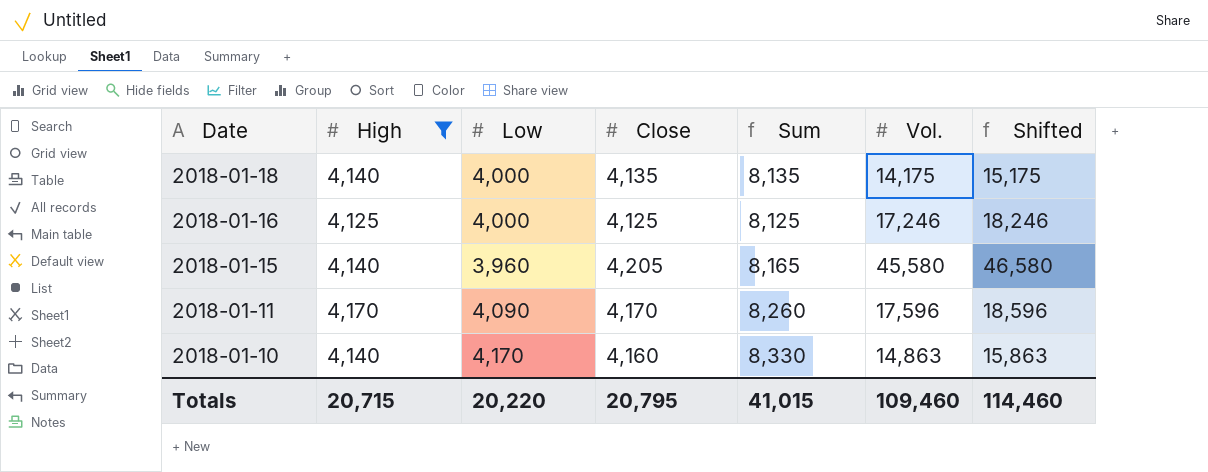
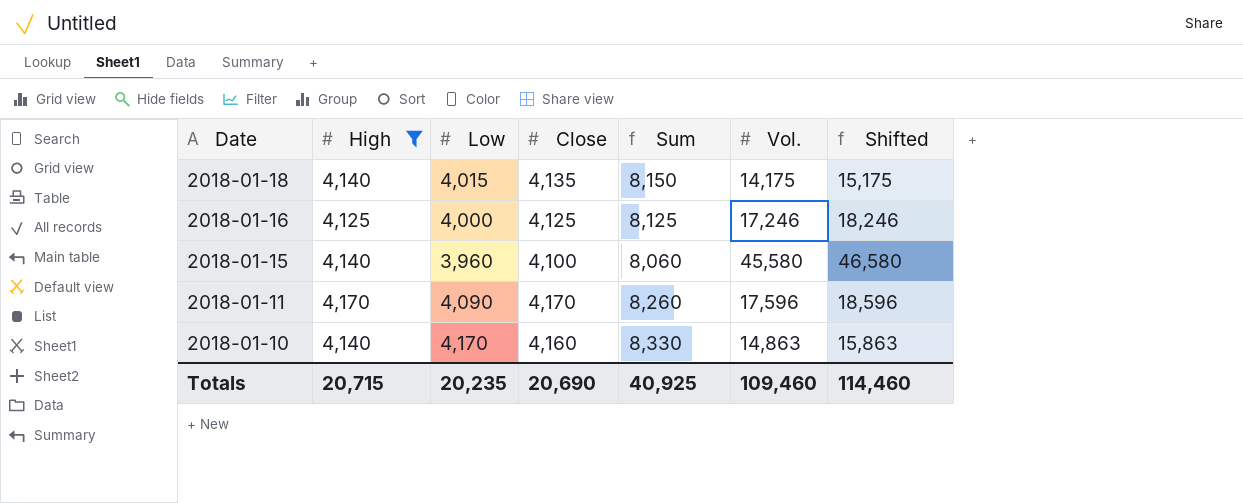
2018-01-18 | Low: 4,000 -> 4,015
2018-01-18 | Sum: 8,135 -> 8,150
2018-01-15 | Close: 4,205 -> 4,100
2018-01-15 | Sum: 8,165 -> 8,060
Totals | Low: 20,220 -> 20,235
Totals | Close: 20,795 -> 20,690
Totals | Sum: 41,015 -> 40,925

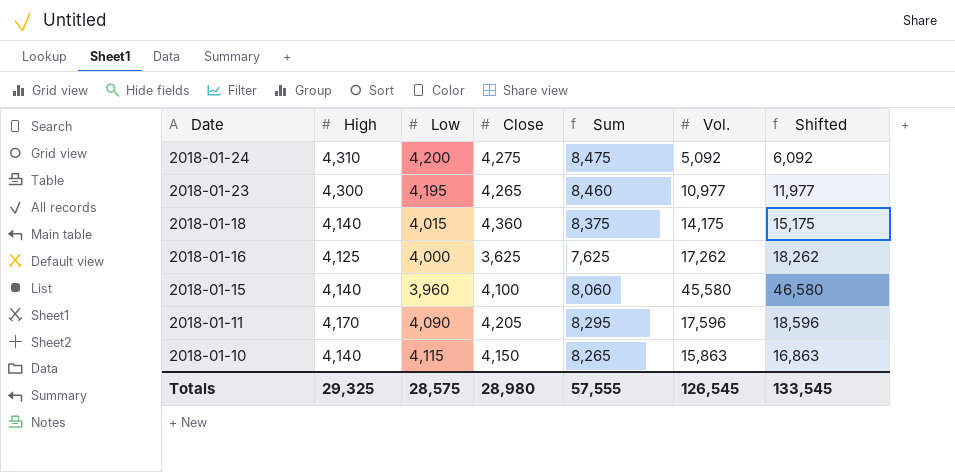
filter: High <= 4,170 -> none
2018-01-18 | Close: 4,135 -> 4,360
2018-01-18 | Sum: 8,150 -> 8,375
2018-01-16 | Close: 4,125 -> 3,625
2018-01-16 | Sum: 8,125 -> 7,625
2018-01-16 | Vol.: 17,246 -> 17,262
2018-01-16 | Shifted: 18,246 -> 18,262
2018-01-11 | Close: 4,170 -> 4,205
2018-01-11 | Sum: 8,260 -> 8,295
2018-01-10 | Low: 4,170 -> 4,115
2018-01-10 | Close: 4,160 -> 4,150
2018-01-10 | Sum: 8,330 -> 8,265
2018-01-10 | Vol.: 14,863 -> 15,863
2018-01-10 | Shifted: 15,863 -> 16,863
Totals | High: 20,715 -> 29,325
Totals | Low: 20,235 -> 28,575
Totals | Close: 20,690 -> 28,980
Totals | Sum: 40,925 -> 57,555
Totals | Vol.: 109,460 -> 126,545
Totals | Shifted: 114,460 -> 133,545

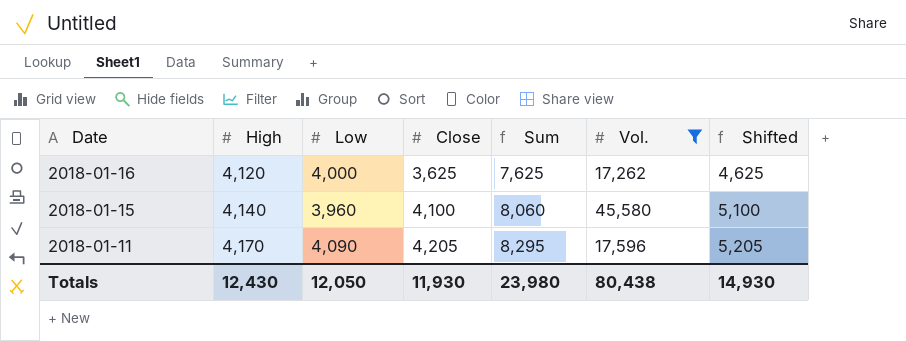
filter: none -> Vol. >= 17,262
column Shifted | formula: [Vol.] + 1000 -> [Close] + 1000
2018-01-16 | High: 4,125 -> 4,120
Totals | High: 29,325 -> 12,430
Totals | Low: 28,575 -> 12,050
Totals | Close: 28,980 -> 11,930
Totals | Sum: 57,555 -> 23,980
Totals | Vol.: 126,545 -> 80,438
Totals | Shifted: 133,545 -> 14,930

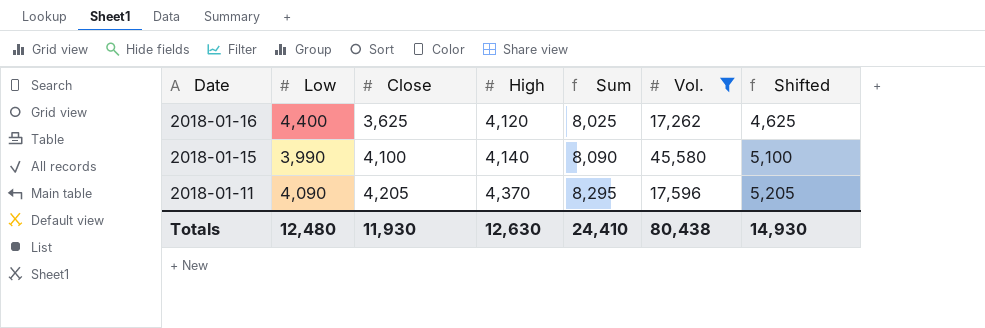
column High | position: 2 -> 4
2018-01-16 | Low: 4,000 -> 4,400
2018-01-16 | Sum: 7,625 -> 8,025
2018-01-15 | Low: 3,960 -> 3,990
2018-01-15 | Sum: 8,060 -> 8,090
2018-01-11 | High: 4,170 -> 4,370
Totals | Low: 12,050 -> 12,480
Totals | High: 12,430 -> 12,630
Totals | Sum: 23,980 -> 24,410

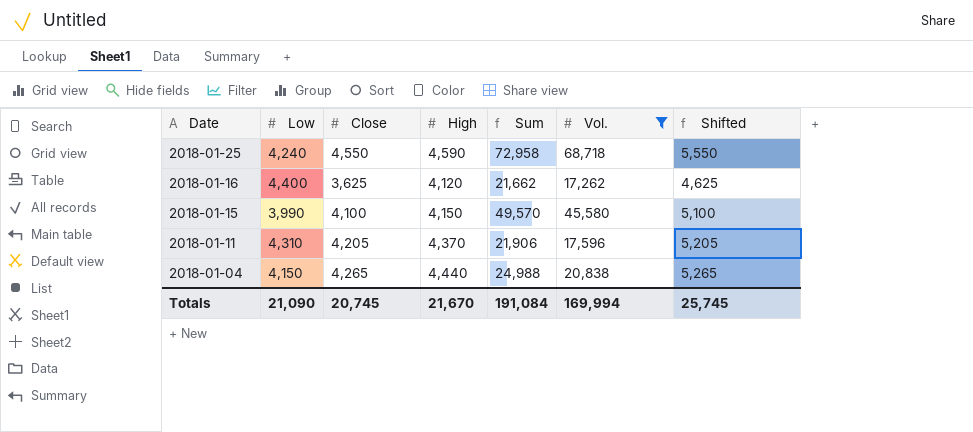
column Sum | formula: [Low] + [Close] -> [Low] + [Vol.]
row 2018-01-25: none -> 4,240 | 4,550 | 4,590 | 72,958 | 68,718 | 5,550
2018-01-15 | High: 4,140 -> 4,150
2018-01-11 | Low: 4,090 -> 4,310
row 2018-01-04: none -> 4,150 | 4,265 | 4,440 | 24,988 | 20,838 | 5,265
Totals | Low: 12,480 -> 21,090
Totals | Close: 11,930 -> 20,745
Totals | High: 12,630 -> 21,670
Totals | Sum: 24,410 -> 191,084
Totals | Vol.: 80,438 -> 169,994
Totals | Shifted: 14,930 -> 25,745

